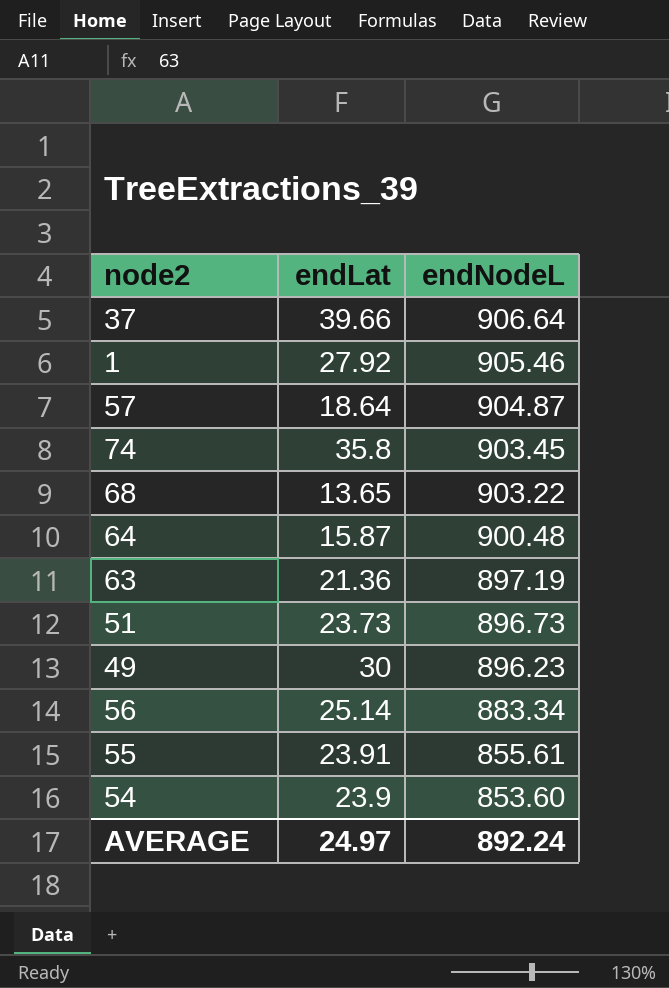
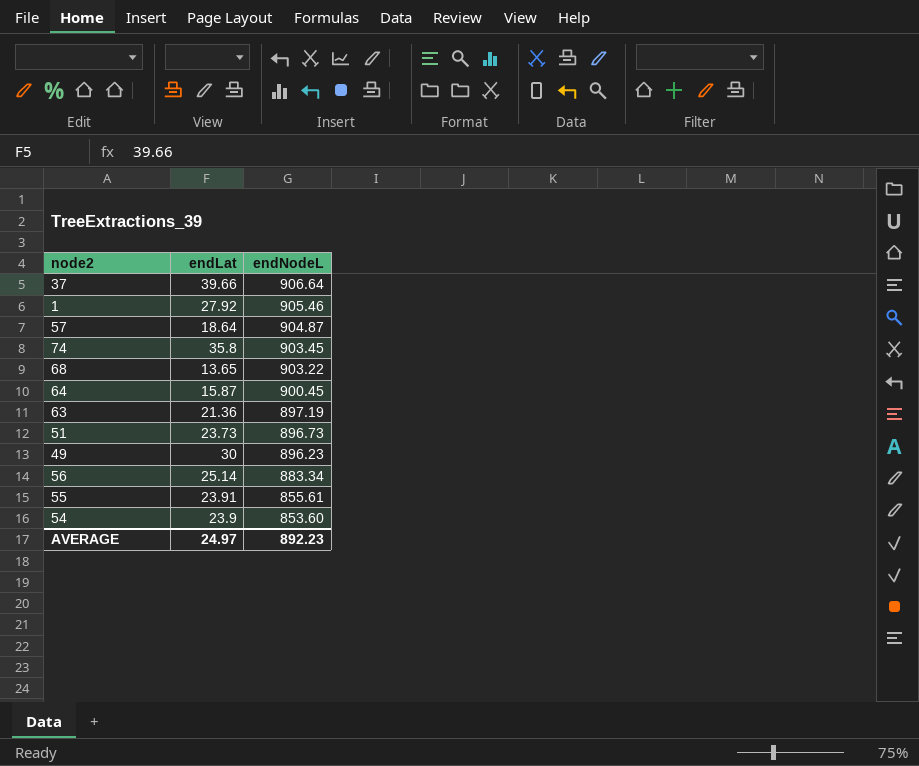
64 | endNodeL: 900.48 -> 900.45
AVERAGE | endNodeL: 892.24 -> 892.23

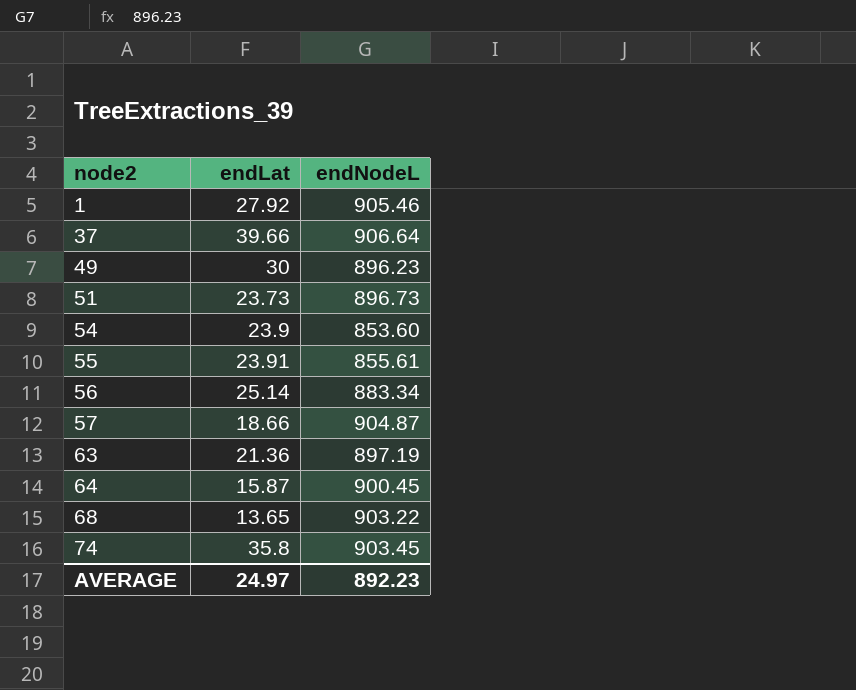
row order: endNodeL descending -> node2 ascending
57 | endLat: 18.64 -> 18.66

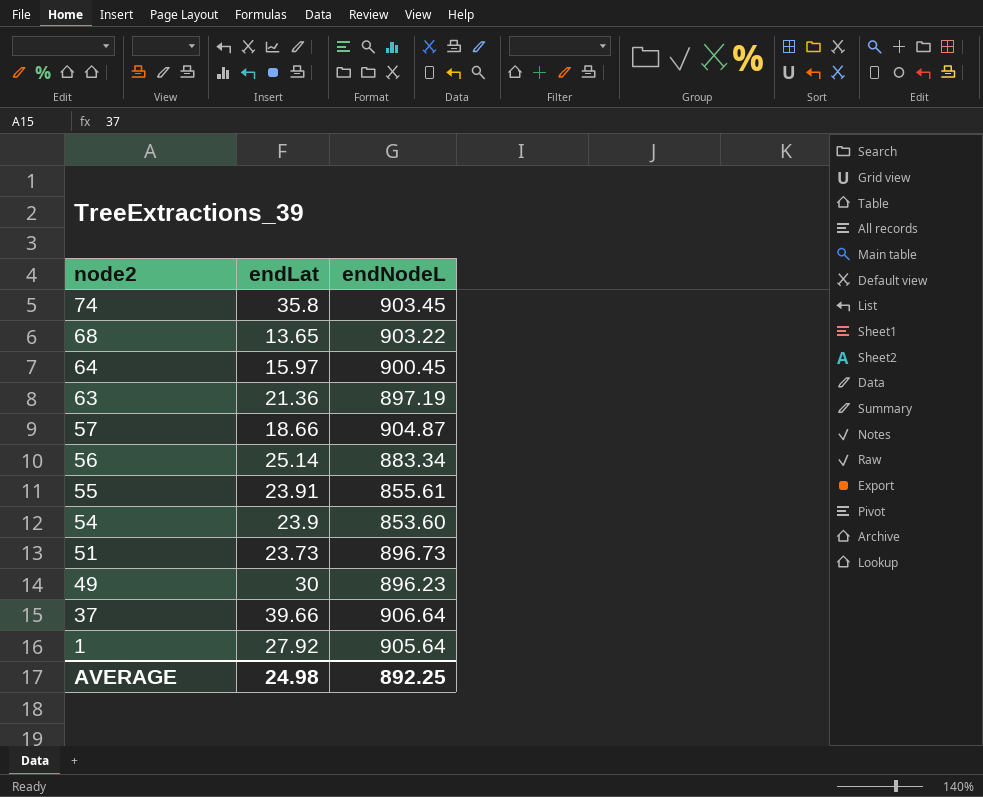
row order: node2 ascending -> node2 descending
64 | endLat: 15.87 -> 15.97
1 | endNodeL: 905.46 -> 905.64
AVERAGE | endLat: 24.97 -> 24.98
AVERAGE | endNodeL: 892.23 -> 892.25

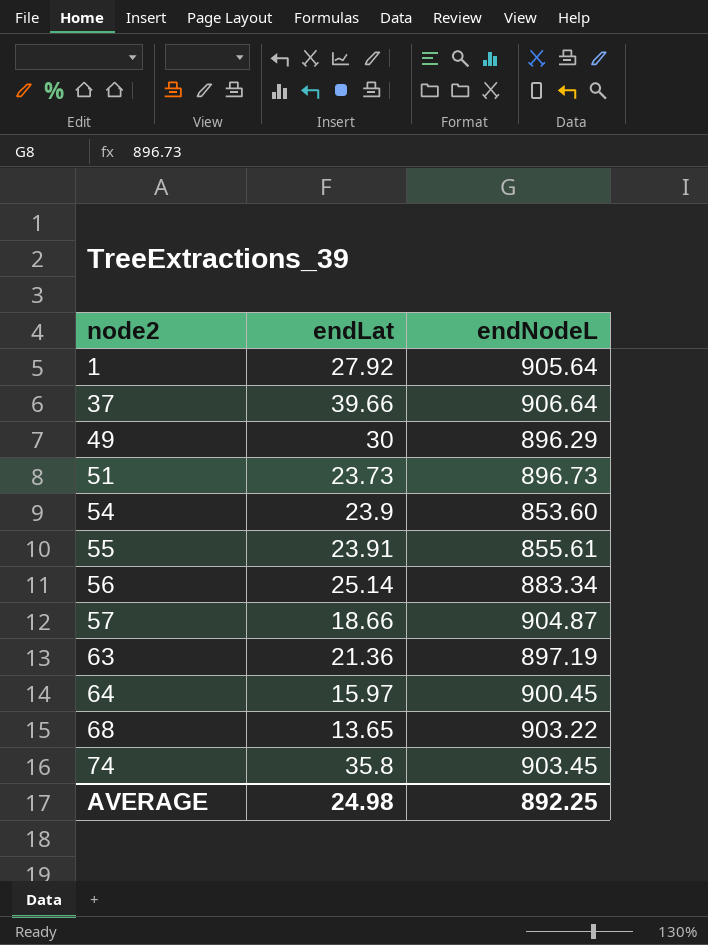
row order: node2 descending -> node2 ascending
49 | endNodeL: 896.23 -> 896.29

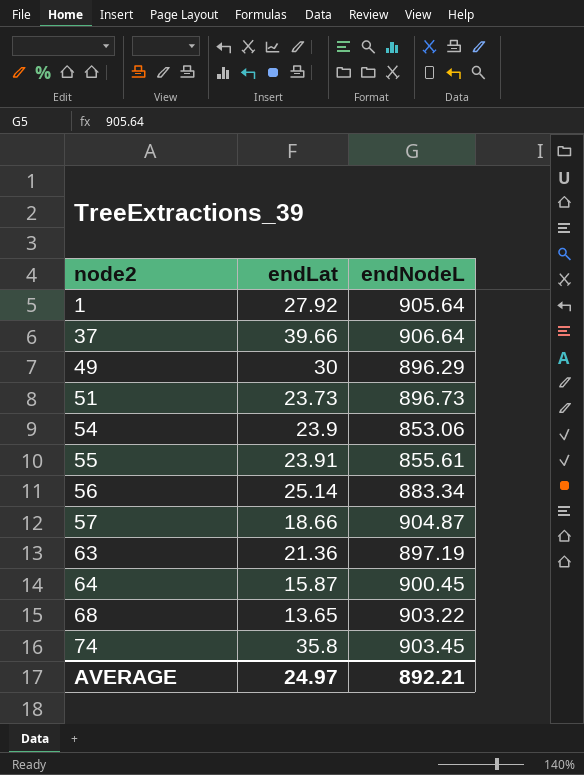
54 | endNodeL: 853.60 -> 853.06
64 | endLat: 15.97 -> 15.87
AVERAGE | endLat: 24.98 -> 24.97
AVERAGE | endNodeL: 892.25 -> 892.21

